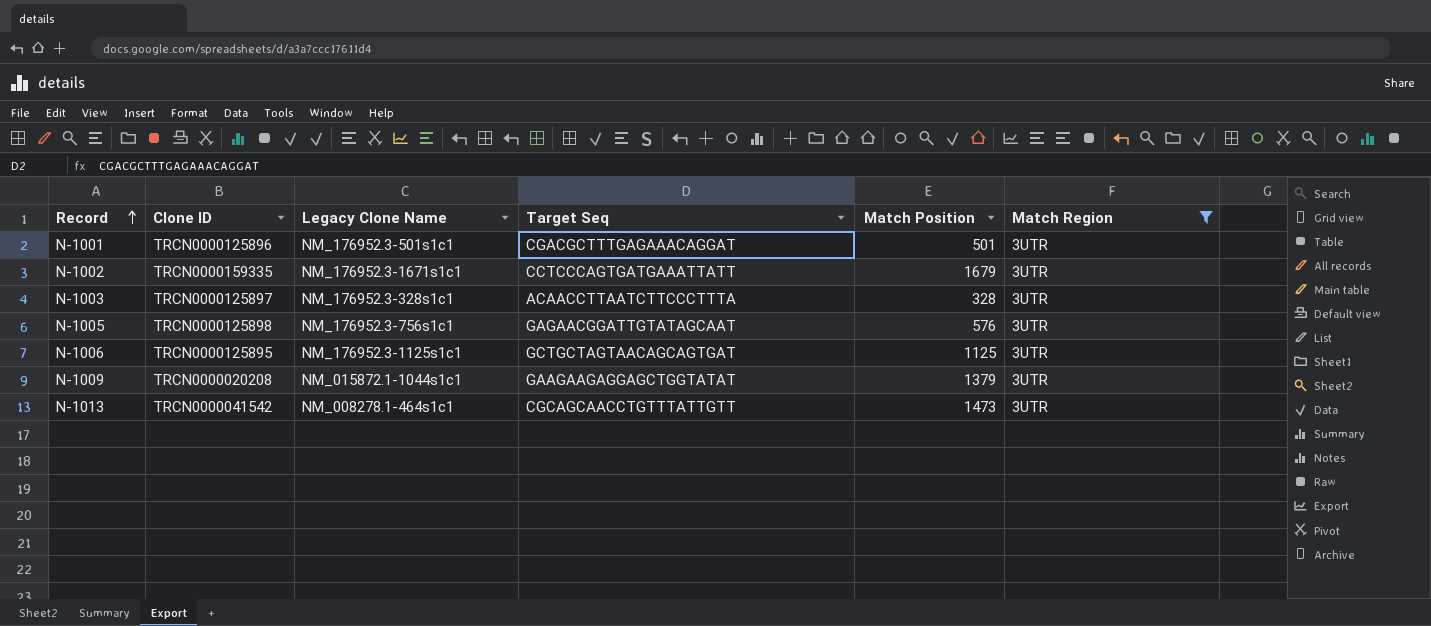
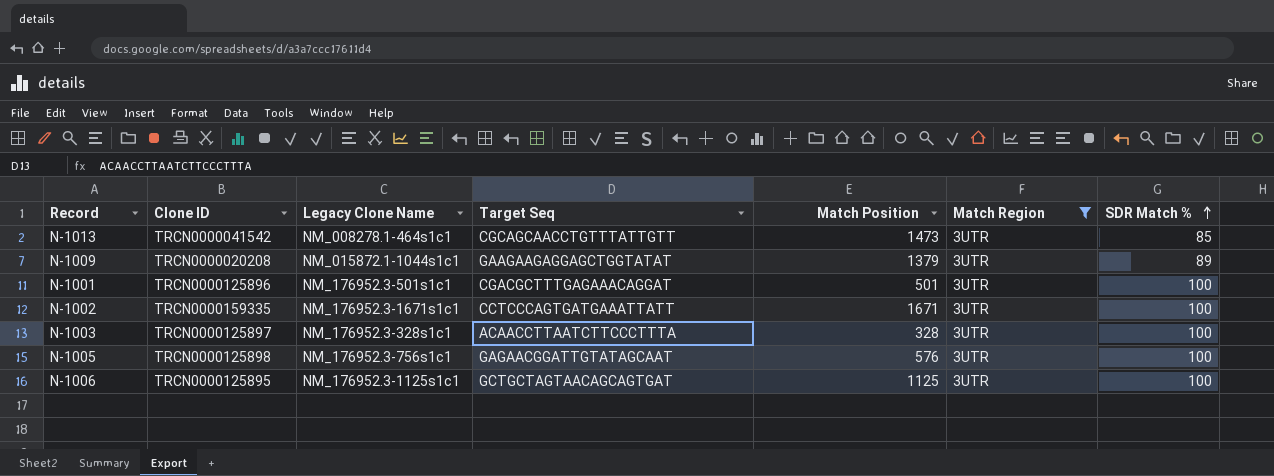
row order: Record ascending -> SDR Match % ascending
column SDR Match % | position: none -> 7
N-1002 | Match Position: 1679 -> 1671

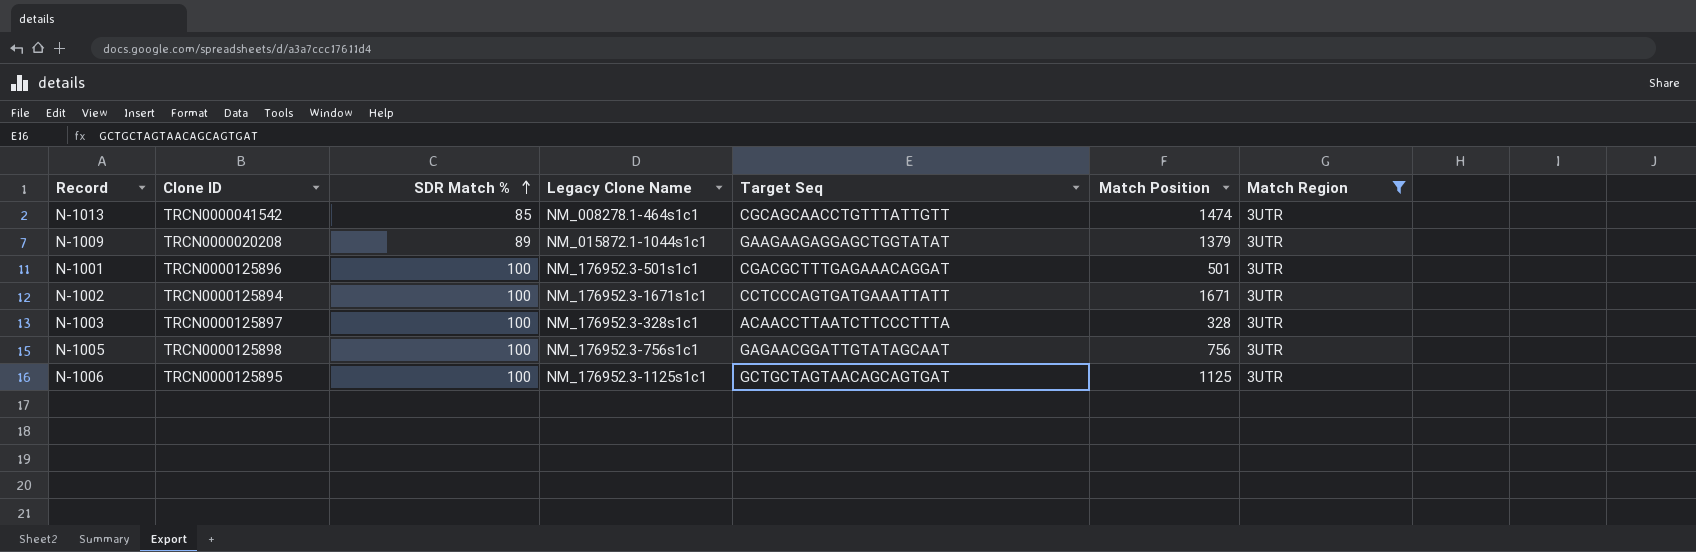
column SDR Match % | position: 7 -> 3
N-1013 | Match Position: 1473 -> 1474
N-1002 | Clone ID: TRCN0000159335 -> TRCN0000125894
N-1005 | Match Position: 576 -> 756

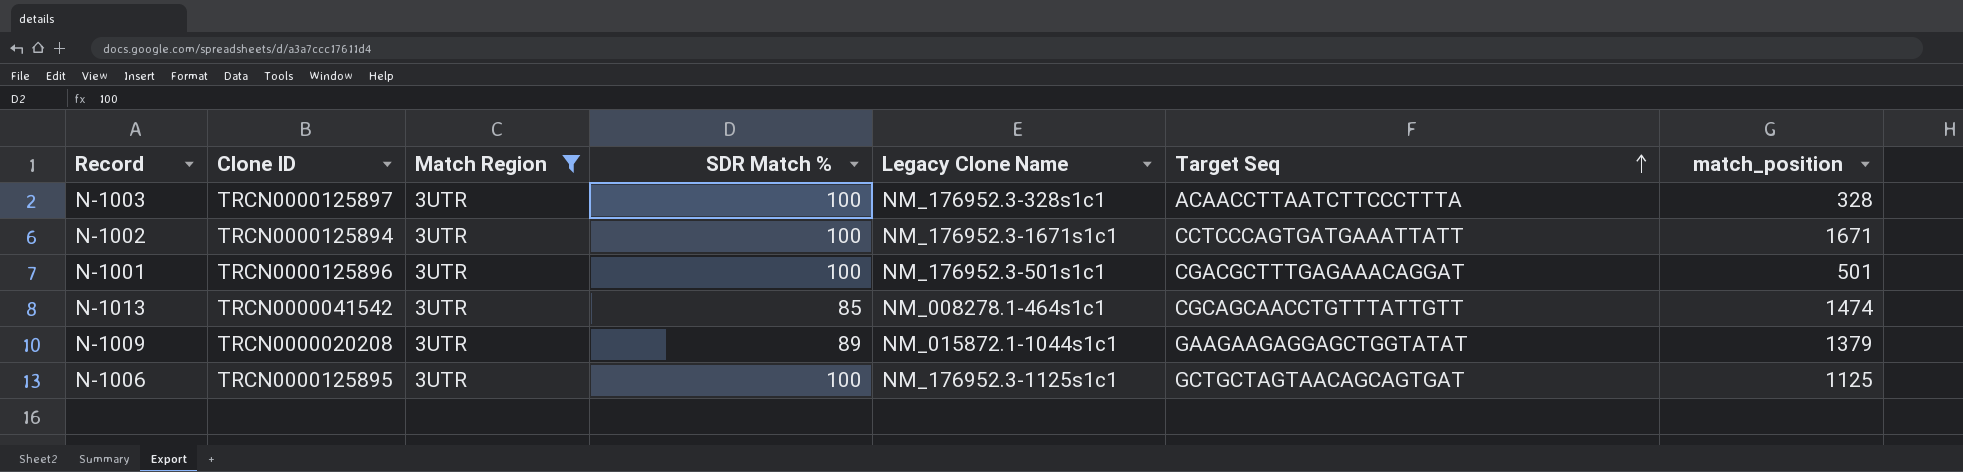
row order: SDR Match % ascending -> Target Seq ascending
column Match Region | position: 7 -> 3
column name: Match Position -> match_position
row N-1005: TRCN0000125898 | 100 | NM_176952.3-756s1c1 | GAGAACGGATTGTATAGCAAT | 756 | 3UTR -> none

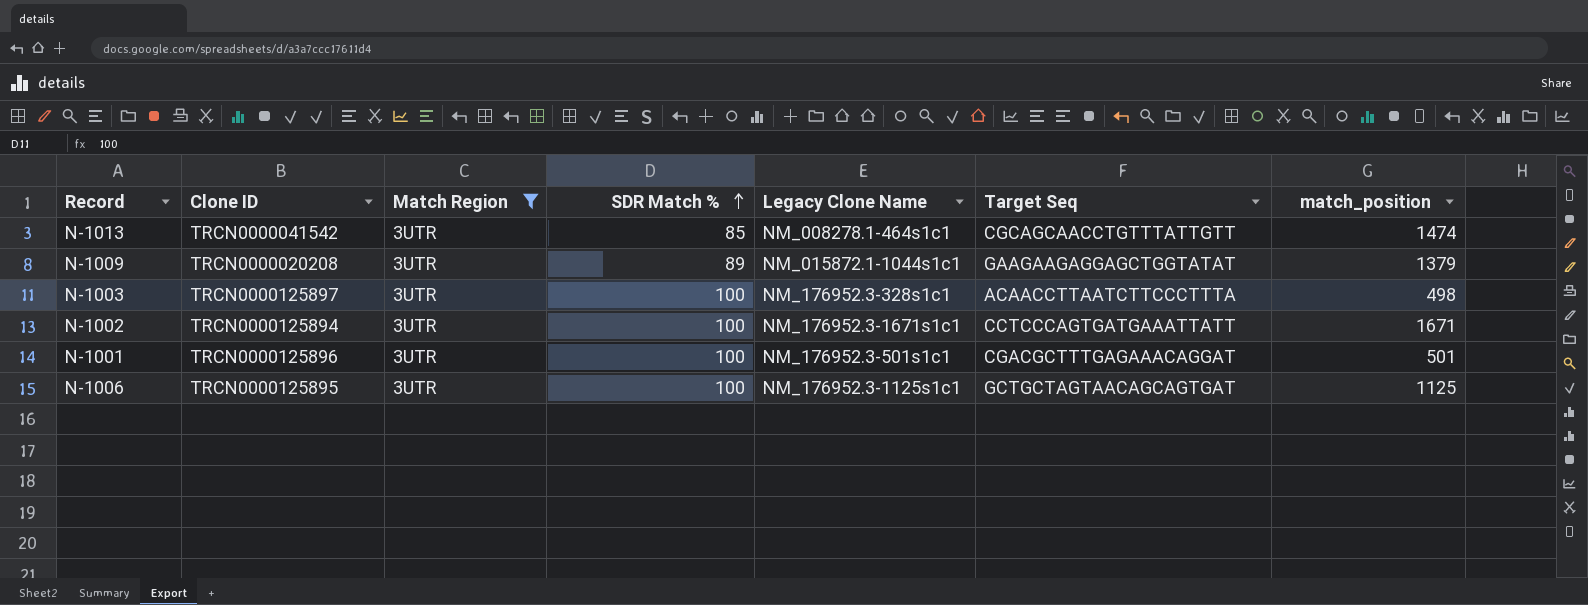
row order: Target Seq ascending -> SDR Match % ascending
N-1003 | match_position: 328 -> 498

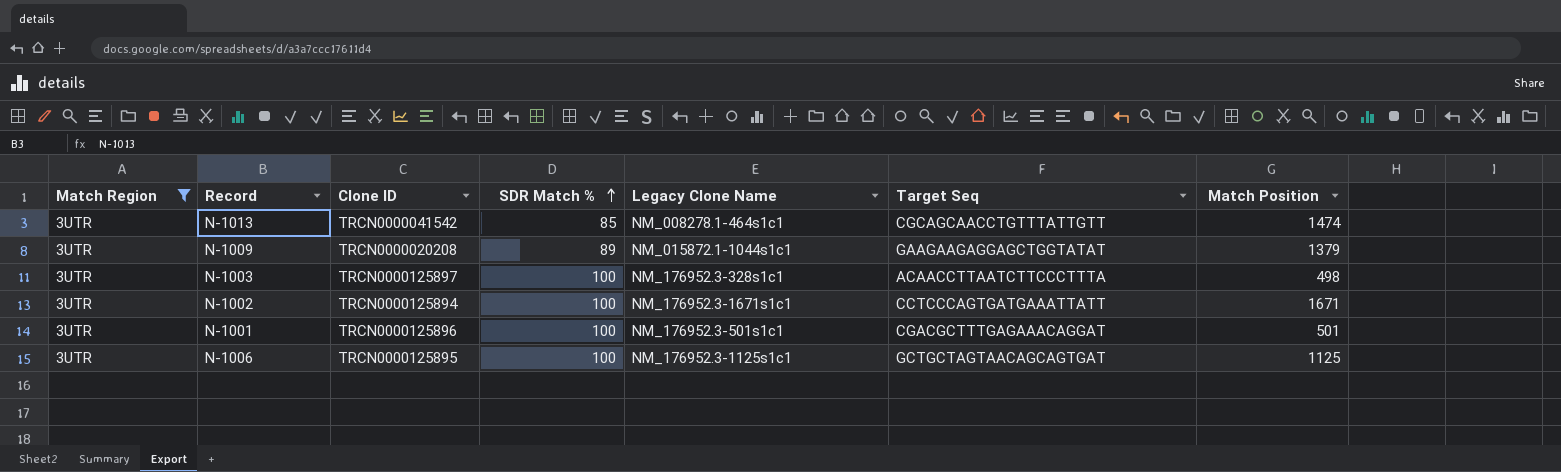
column Match Region | position: 3 -> 1
column name: match_position -> Match Position

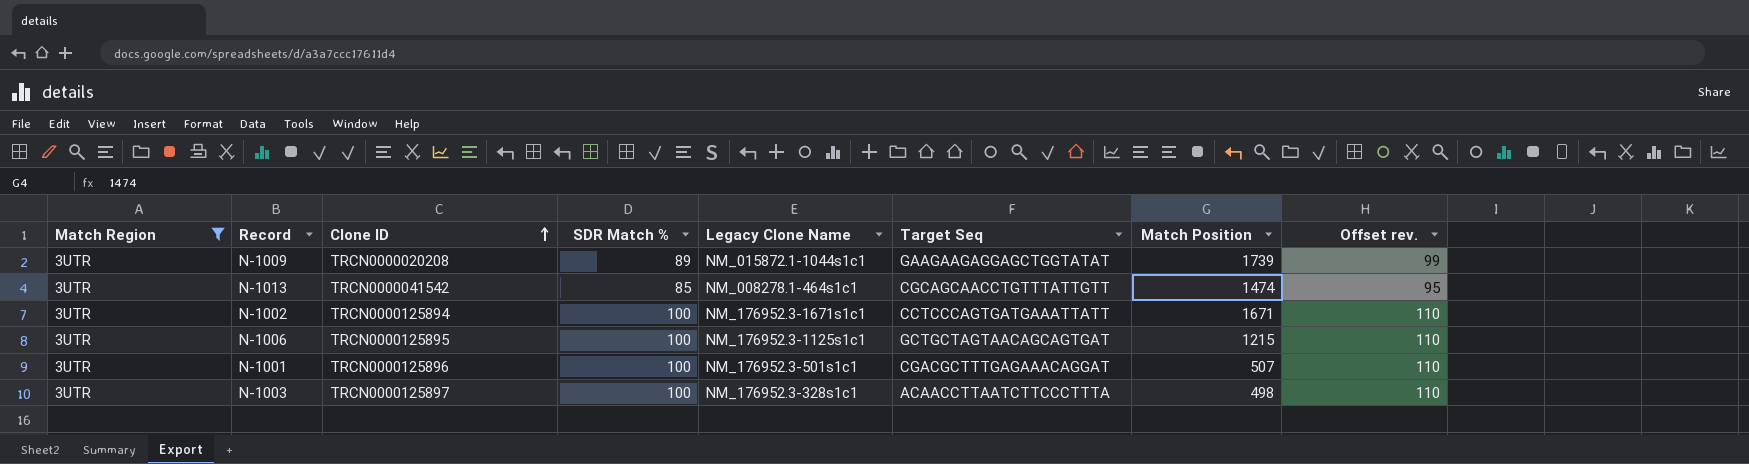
row order: SDR Match % ascending -> Clone ID ascending
column Offset rev. | formula: none -> [SDR Match %] + 10
N-1009 | Match Position: 1379 -> 1739
N-1006 | Match Position: 1125 -> 1215
N-1001 | Match Position: 501 -> 507

